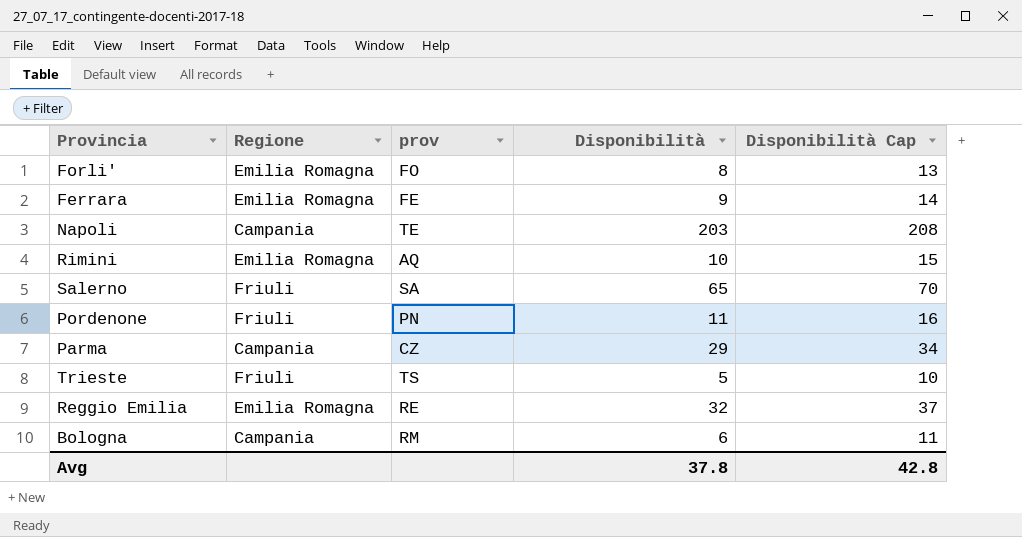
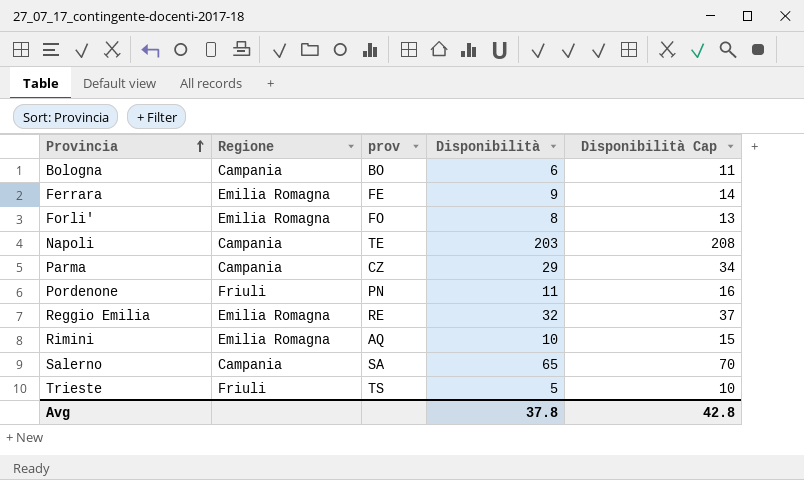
row order: none -> Provincia ascending
Bologna | prov: RM -> BO
Salerno | Regione: Friuli -> Campania

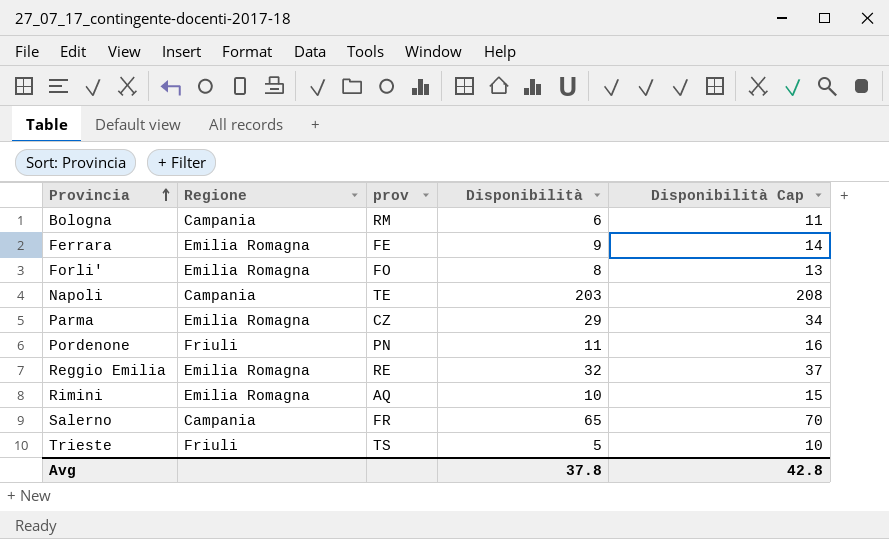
Bologna | prov: BO -> RM
Parma | Regione: Campania -> Emilia Romagna
Salerno | prov: SA -> FR

